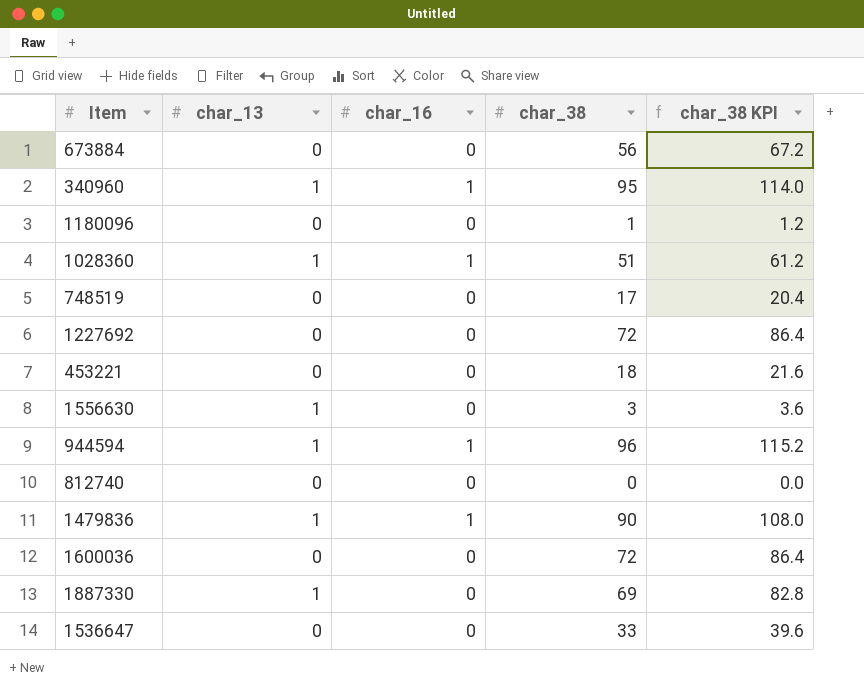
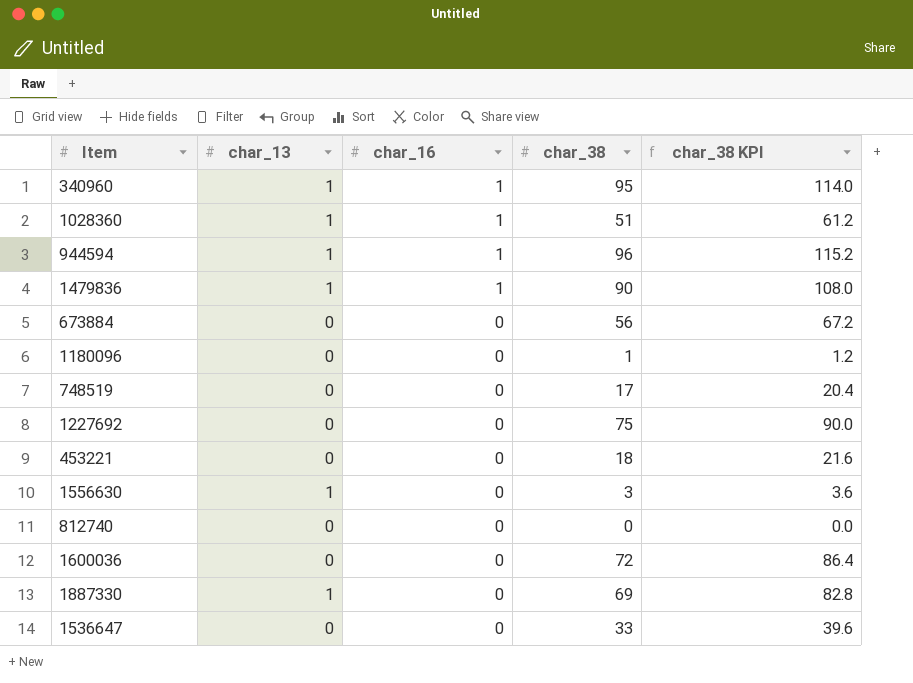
row order: none -> char_16 descending
1227692 | char_38: 72 -> 75
1227692 | char_38 KPI: 86.4 -> 90.0

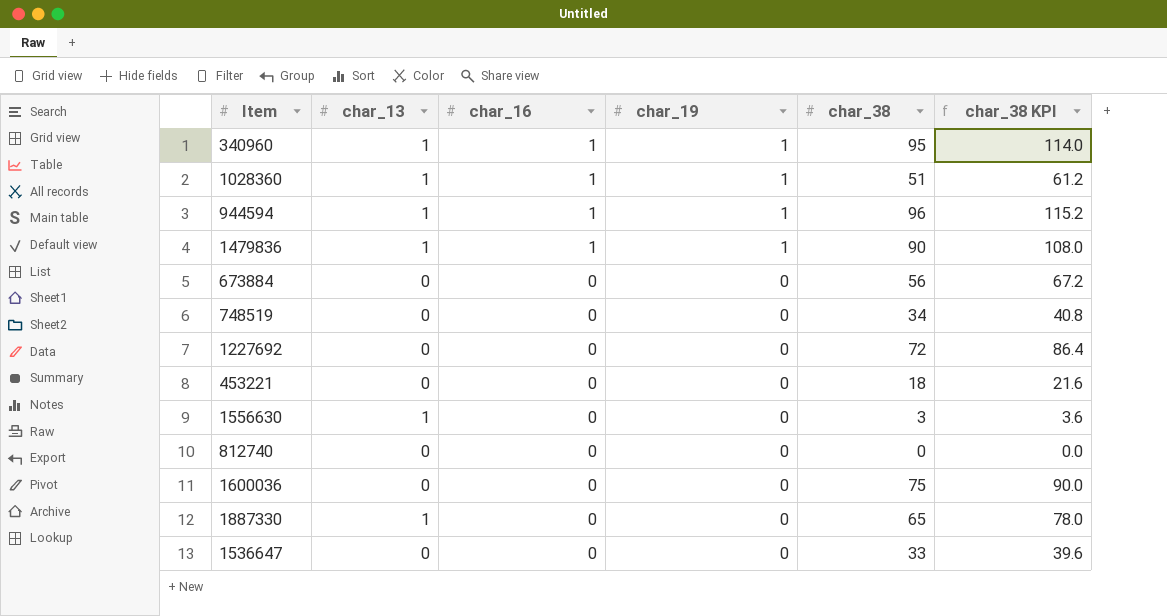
column char_19 | position: none -> 4
row 1180096: 0 | 0 | 1 | 1.2 -> none
748519 | char_38: 17 -> 34
748519 | char_38 KPI: 20.4 -> 40.8
1227692 | char_38: 75 -> 72
1227692 | char_38 KPI: 90.0 -> 86.4
1600036 | char_38: 72 -> 75
1600036 | char_38 KPI: 86.4 -> 90.0
1887330 | char_38: 69 -> 65
1887330 | char_38 KPI: 82.8 -> 78.0

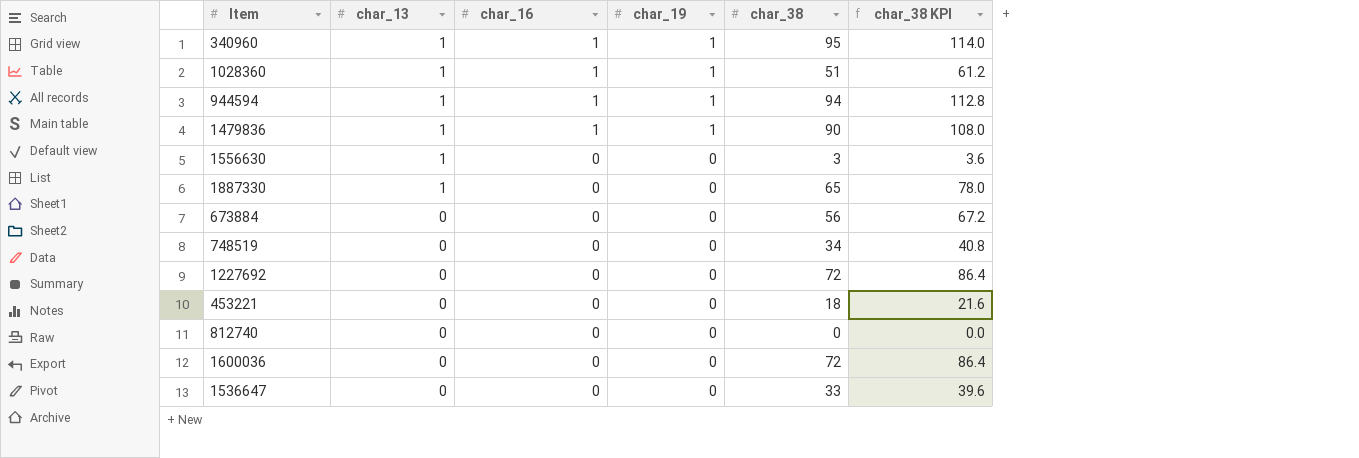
row order: char_16 descending -> char_13 descending
944594 | char_38: 96 -> 94
944594 | char_38 KPI: 115.2 -> 112.8
1600036 | char_38: 75 -> 72
1600036 | char_38 KPI: 90.0 -> 86.4

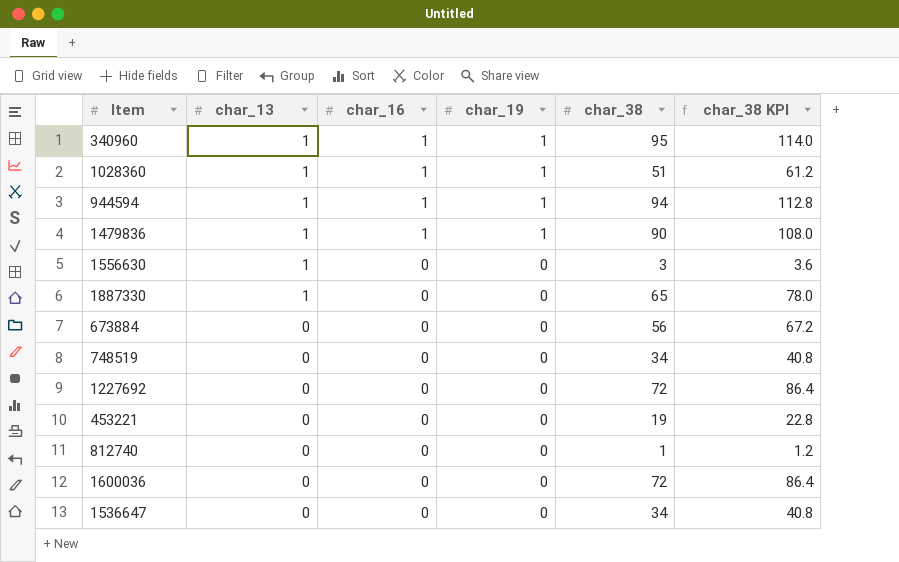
453221 | char_38: 18 -> 19
453221 | char_38 KPI: 21.6 -> 22.8
812740 | char_38: 0 -> 1
812740 | char_38 KPI: 0.0 -> 1.2
1536647 | char_38: 33 -> 34
1536647 | char_38 KPI: 39.6 -> 40.8

